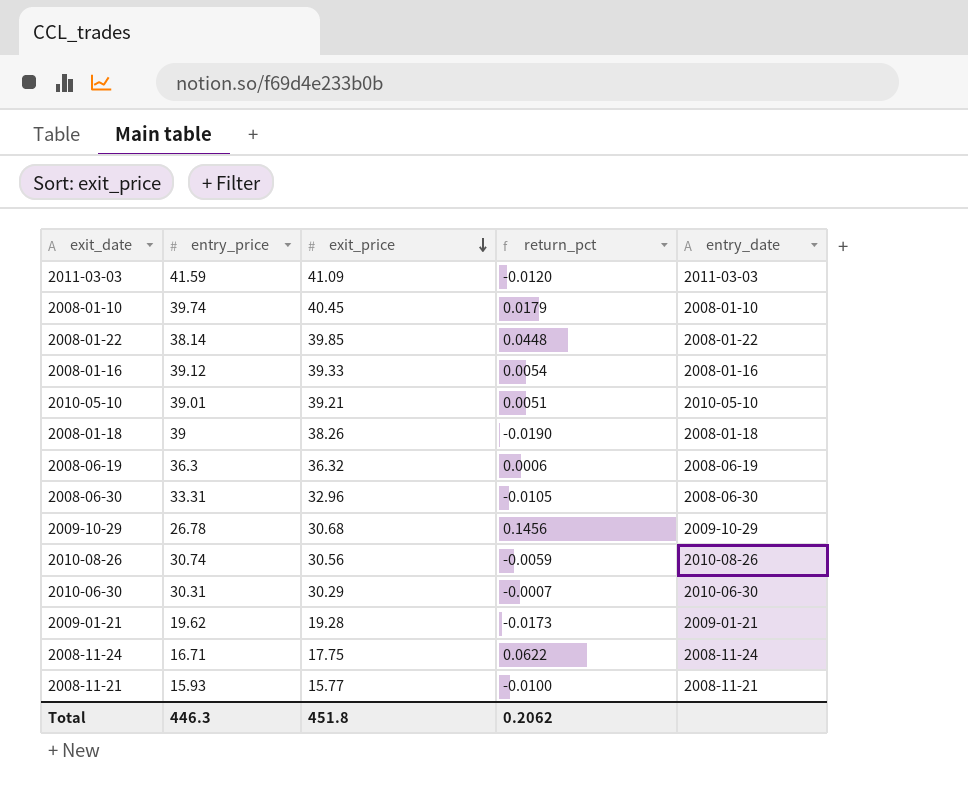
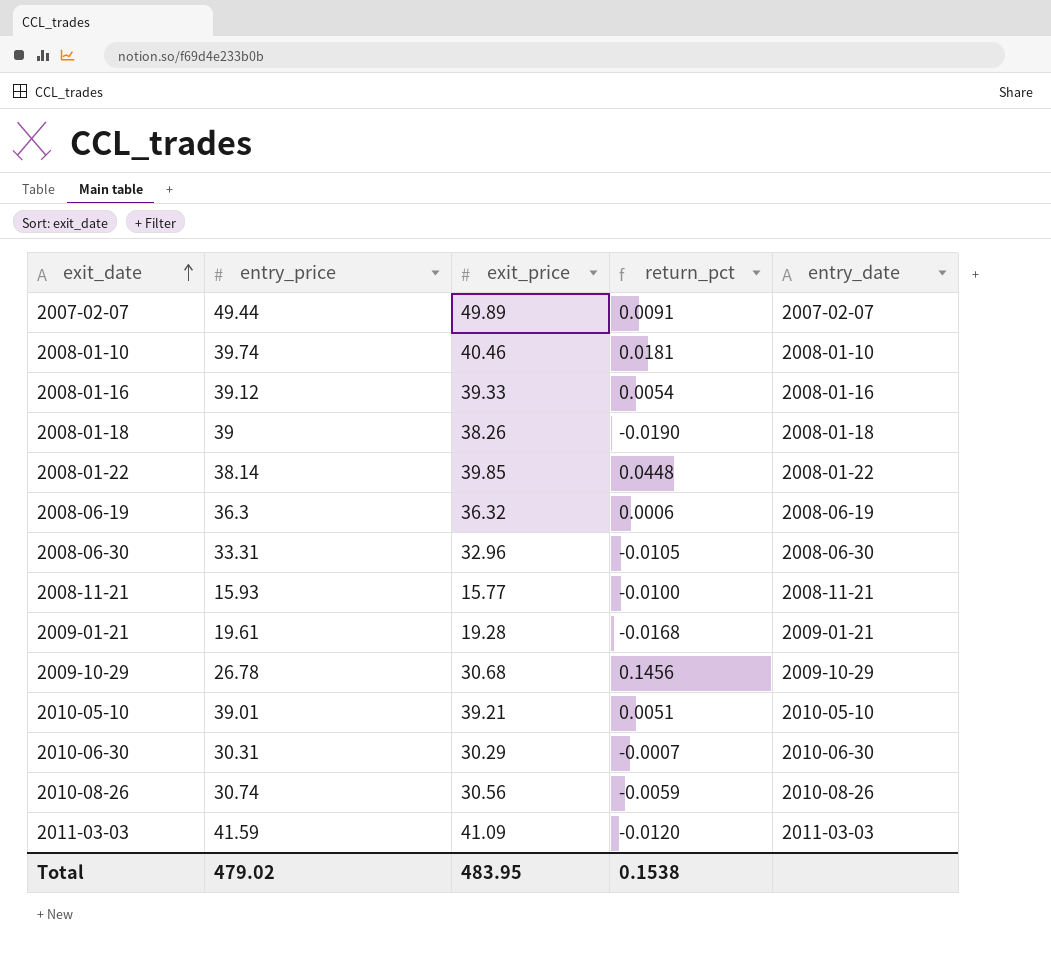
row order: exit_price descending -> exit_date ascending
row 2008-11-24: 16.71 | 17.75 | 0.0622 | 2008-11-24 -> none
row 2007-02-07: none -> 49.44 | 49.89 | 0.0091 | 2007-02-07
2008-01-10 | exit_price: 40.45 -> 40.46
2008-01-10 | return_pct: 0.0179 -> 0.0181
2009-01-21 | entry_price: 19.62 -> 19.61
2009-01-21 | return_pct: -0.0173 -> -0.0168
Total | entry_price: 446.3 -> 479.02
Total | exit_price: 451.8 -> 483.95
Total | return_pct: 0.2062 -> 0.1538

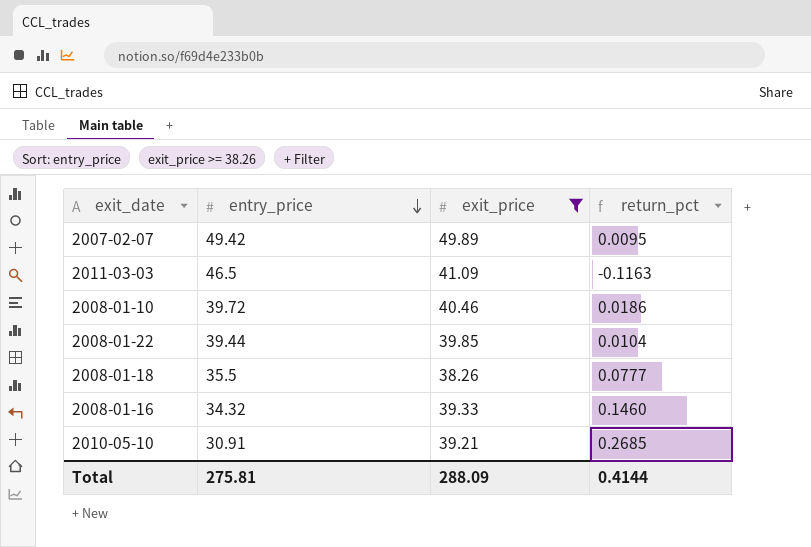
filter: none -> exit_price >= 38.26
row order: exit_date ascending -> entry_price descending
column entry_date | position: 5 -> none
2007-02-07 | entry_price: 49.44 -> 49.42
2007-02-07 | return_pct: 0.0091 -> 0.0095
2011-03-03 | entry_price: 41.59 -> 46.5
2011-03-03 | return_pct: -0.0120 -> -0.1163
2008-01-10 | entry_price: 39.74 -> 39.72
2008-01-10 | return_pct: 0.0181 -> 0.0186
2008-01-22 | entry_price: 38.14 -> 39.44
2008-01-22 | return_pct: 0.0448 -> 0.0104
2008-01-18 | entry_price: 39 -> 35.5
2008-01-18 | return_pct: -0.0190 -> 0.0777
2008-01-16 | entry_price: 39.12 -> 34.32
2008-01-16 | return_pct: 0.0054 -> 0.1460
2010-05-10 | entry_price: 39.01 -> 30.91
2010-05-10 | return_pct: 0.0051 -> 0.2685
Total | entry_price: 479.02 -> 275.81
Total | exit_price: 483.95 -> 288.09
Total | return_pct: 0.1538 -> 0.4144

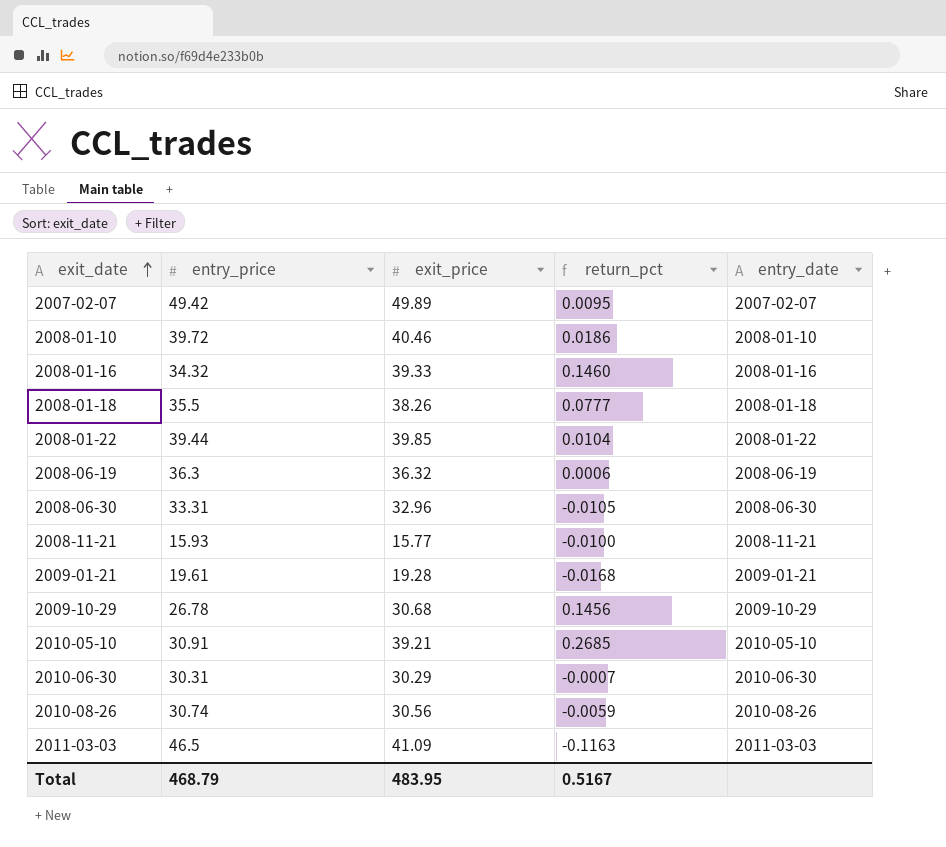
filter: exit_price >= 38.26 -> none
row order: entry_price descending -> exit_date ascending
column entry_date | position: none -> 5
Total | entry_price: 275.81 -> 468.79
Total | exit_price: 288.09 -> 483.95
Total | return_pct: 0.4144 -> 0.5167

